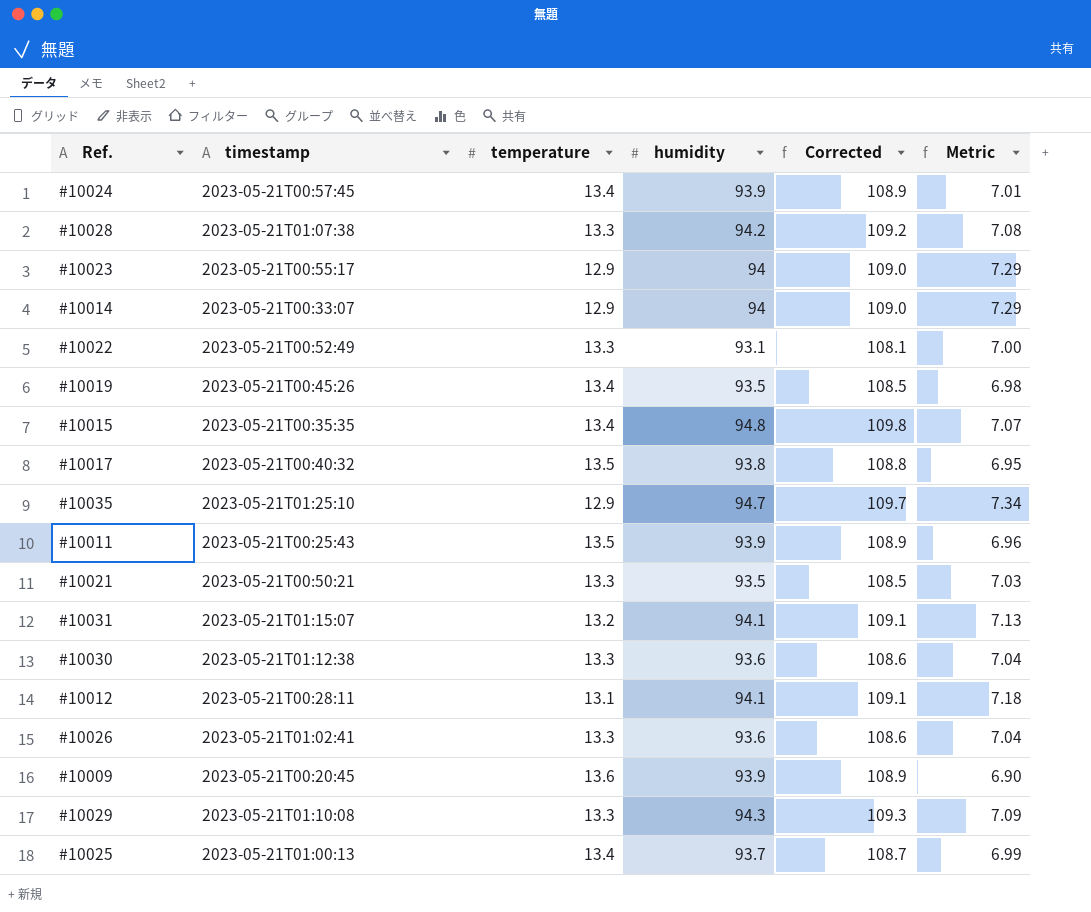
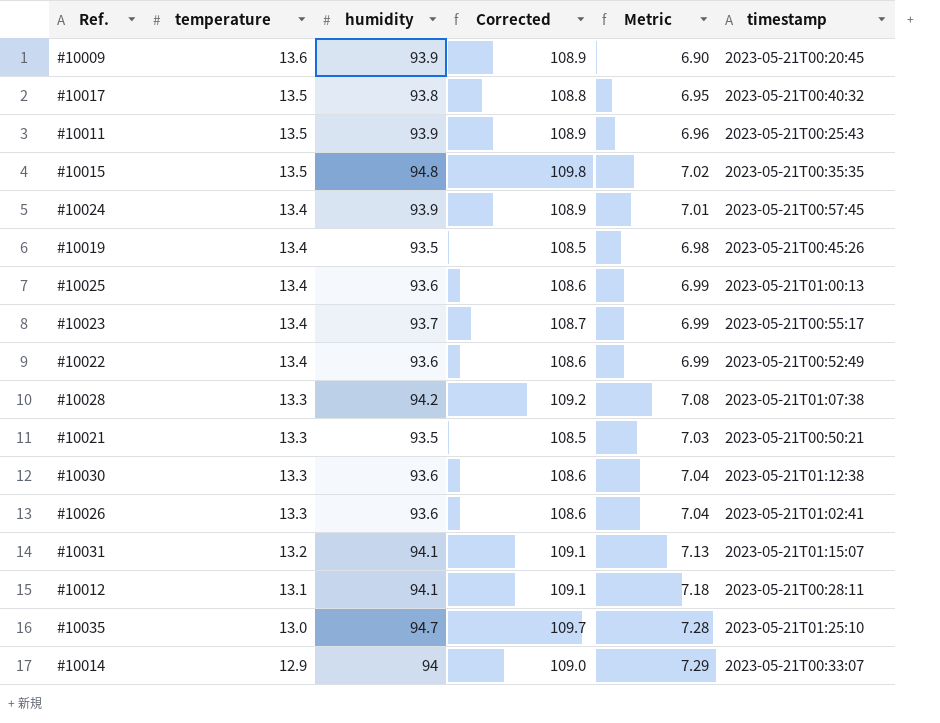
row order: none -> temperature descending
column timestamp | position: 2 -> 6
row #10029: 2023-05-21T01:10:08 | 13.3 | 94.3 | 109.3 | 7.09 -> none
#10015 | temperature: 13.4 -> 13.5
#10015 | Metric: 7.07 -> 7.02
#10025 | humidity: 93.7 -> 93.6
#10025 | Corrected: 108.7 -> 108.6
#10023 | temperature: 12.9 -> 13.4
#10023 | humidity: 94 -> 93.7
#10023 | Corrected: 109.0 -> 108.7
#10023 | Metric: 7.29 -> 6.99
#10022 | temperature: 13.3 -> 13.4
#10022 | humidity: 93.1 -> 93.6
#10022 | Corrected: 108.1 -> 108.6
#10022 | Metric: 7.00 -> 6.99
#10035 | temperature: 12.9 -> 13.0
#10035 | Metric: 7.34 -> 7.28

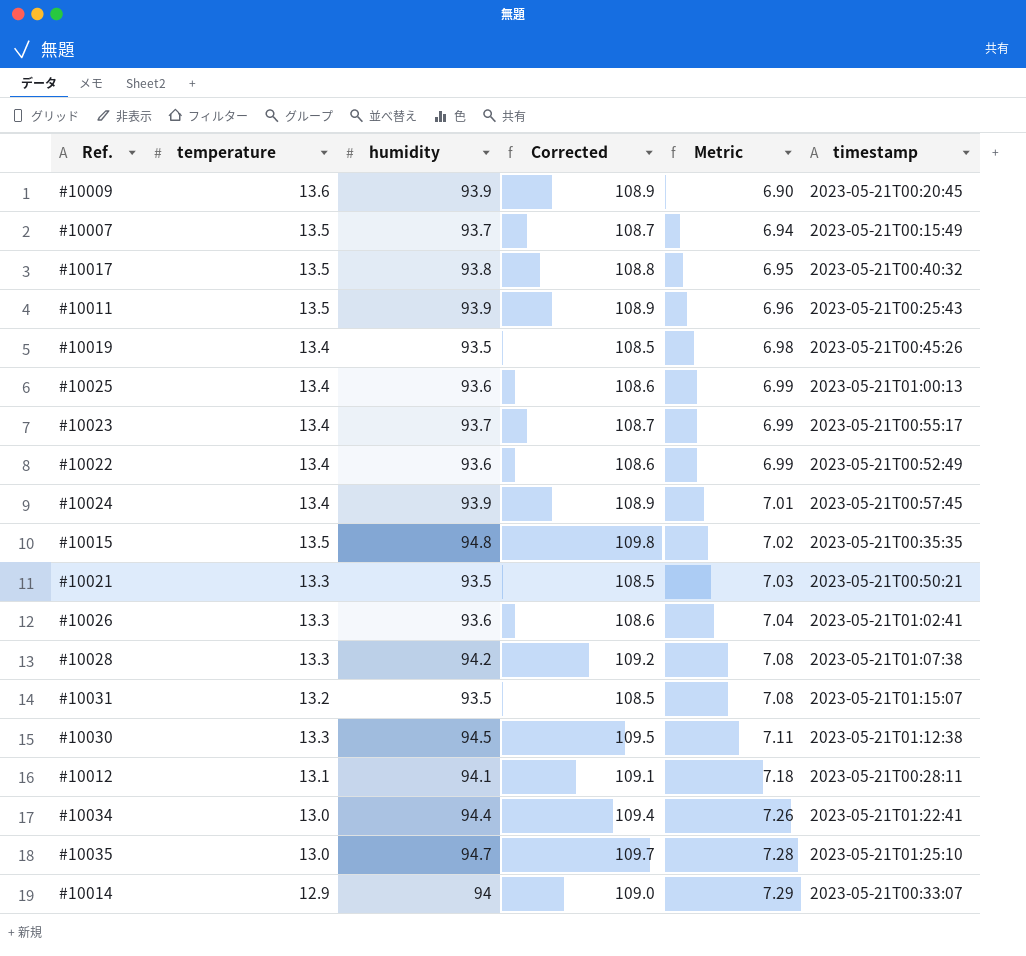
row order: temperature descending -> Metric ascending
row #10007: none -> 13.5 | 93.7 | 108.7 | 6.94 | 2023-05-21T00:15:49
#10031 | humidity: 94.1 -> 93.5
#10031 | Corrected: 109.1 -> 108.5
#10031 | Metric: 7.13 -> 7.08
#10030 | humidity: 93.6 -> 94.5
#10030 | Corrected: 108.6 -> 109.5
#10030 | Metric: 7.04 -> 7.11
row #10034: none -> 13.0 | 94.4 | 109.4 | 7.26 | 2023-05-21T01:22:41

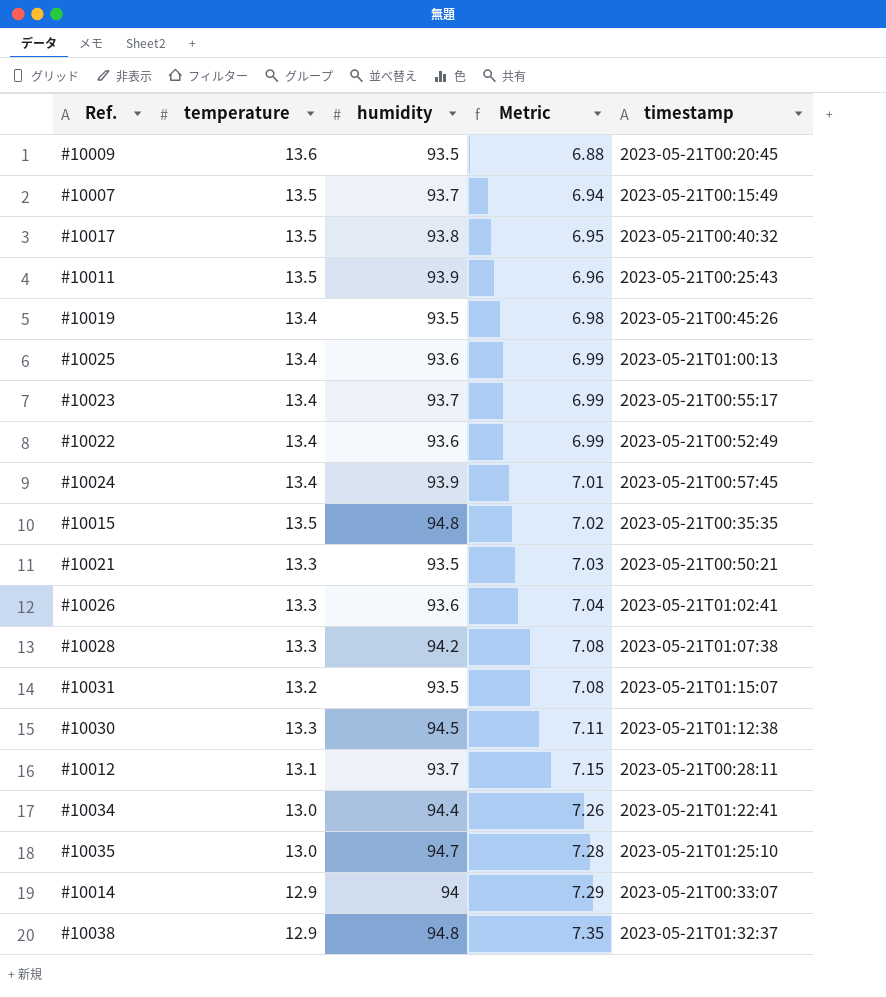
column Corrected | formula: [humidity] + 15 -> none
#10009 | humidity: 93.9 -> 93.5
#10009 | Metric: 6.90 -> 6.88
#10012 | humidity: 94.1 -> 93.7
#10012 | Metric: 7.18 -> 7.15
row #10038: none -> 12.9 | 94.8 | 7.35 | 2023-05-21T01:32:37

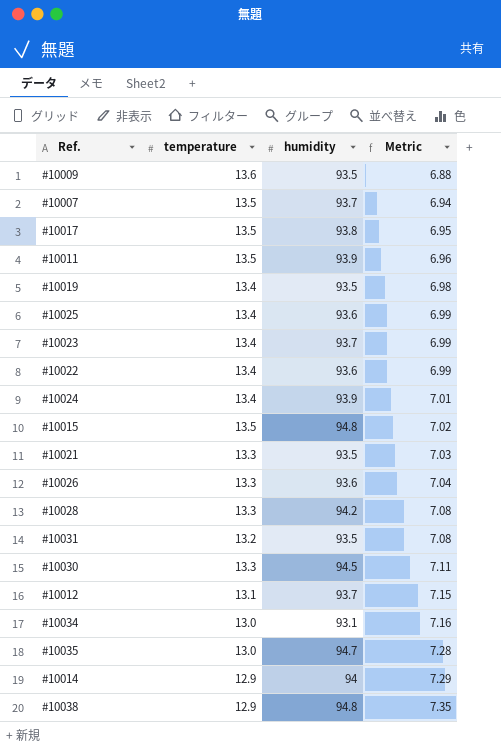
column timestamp | position: 5 -> none
#10034 | humidity: 94.4 -> 93.1
#10034 | Metric: 7.26 -> 7.16

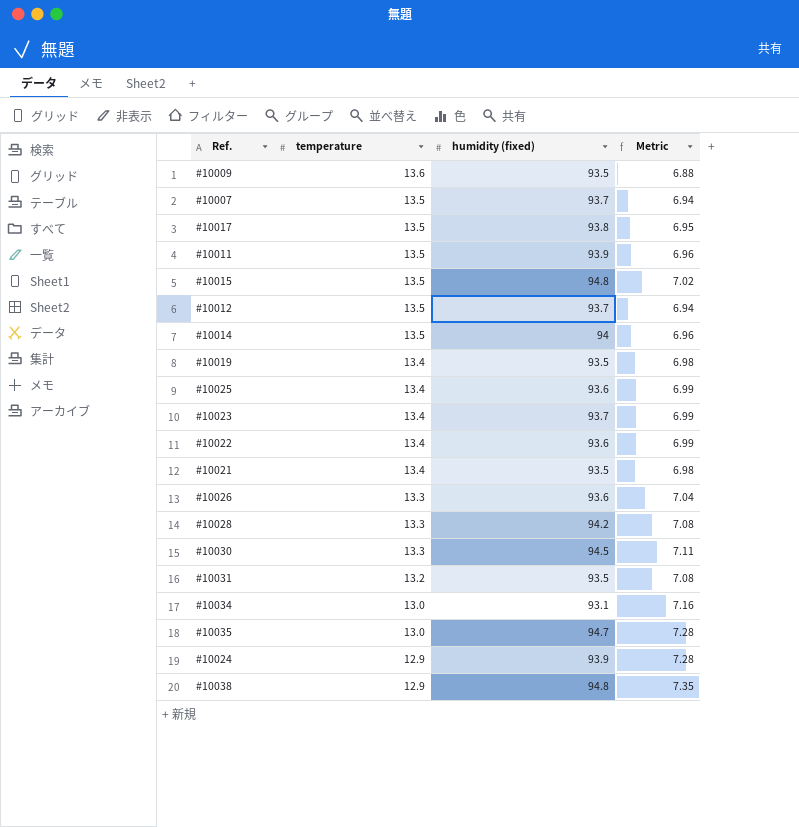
row order: Metric ascending -> temperature descending
column name: humidity -> humidity (fixed)
#10012 | temperature: 13.1 -> 13.5
#10012 | Metric: 7.15 -> 6.94
#10014 | temperature: 12.9 -> 13.5
#10014 | Metric: 7.29 -> 6.96
#10021 | temperature: 13.3 -> 13.4
#10021 | Metric: 7.03 -> 6.98
#10024 | temperature: 13.4 -> 12.9
#10024 | Metric: 7.01 -> 7.28

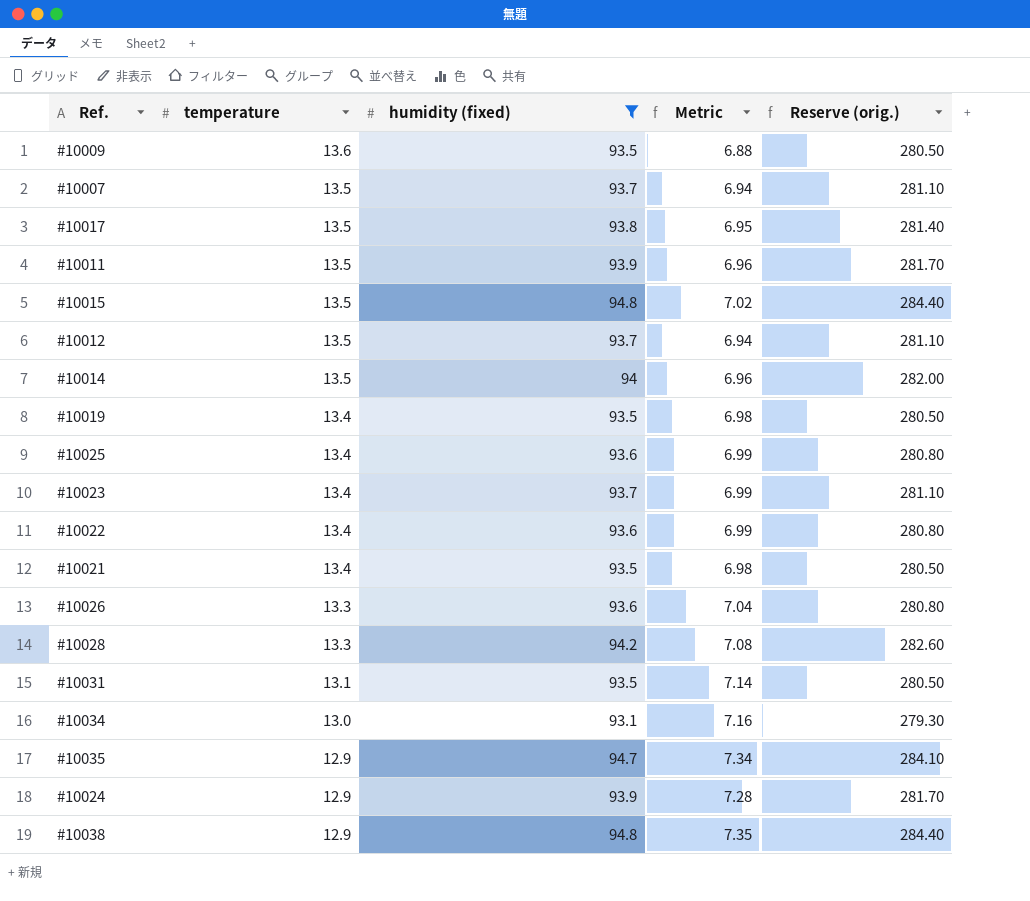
filter: none -> humidity (fixed) != 94.5
column Reserve (orig.) | formula: none -> [humidity (fixed)] * 3
#10031 | temperature: 13.2 -> 13.1
#10031 | Metric: 7.08 -> 7.14
#10035 | temperature: 13.0 -> 12.9
#10035 | Metric: 7.28 -> 7.34

